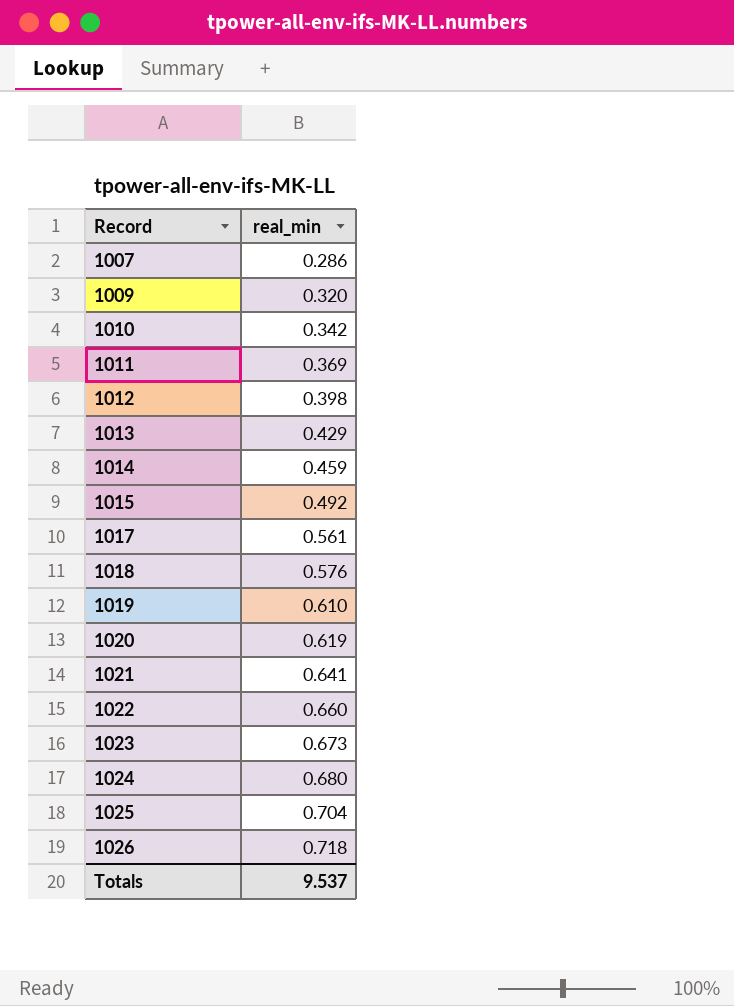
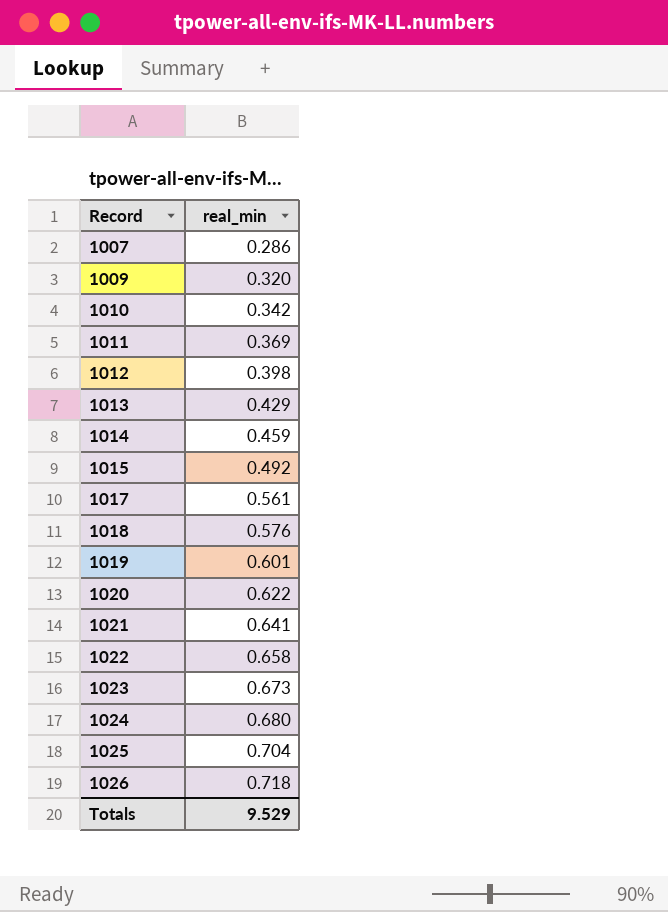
1019 | real_min: 0.610 -> 0.601
1020 | real_min: 0.619 -> 0.622
1022 | real_min: 0.660 -> 0.658
Totals | real_min: 9.537 -> 9.529

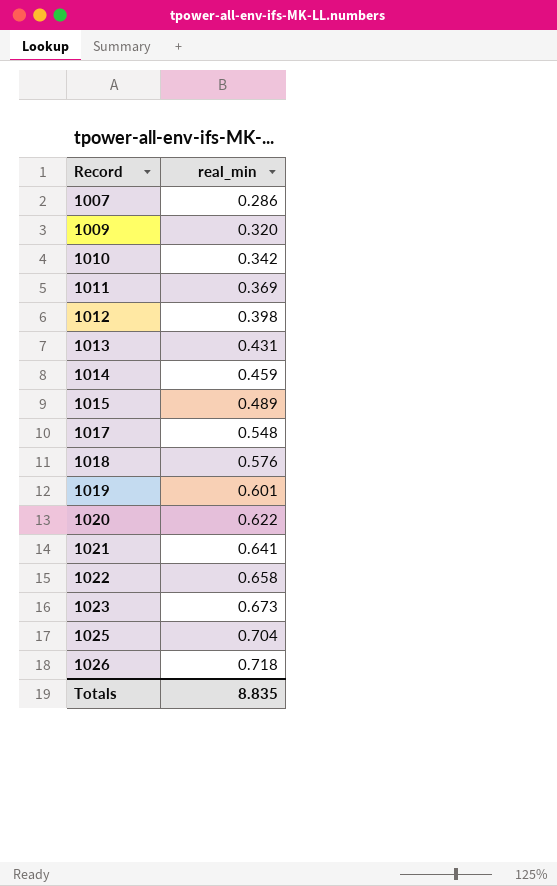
row 1024: 0.680 -> none
1013 | real_min: 0.429 -> 0.431
1015 | real_min: 0.492 -> 0.489
1017 | real_min: 0.561 -> 0.548
Totals | real_min: 9.529 -> 8.835

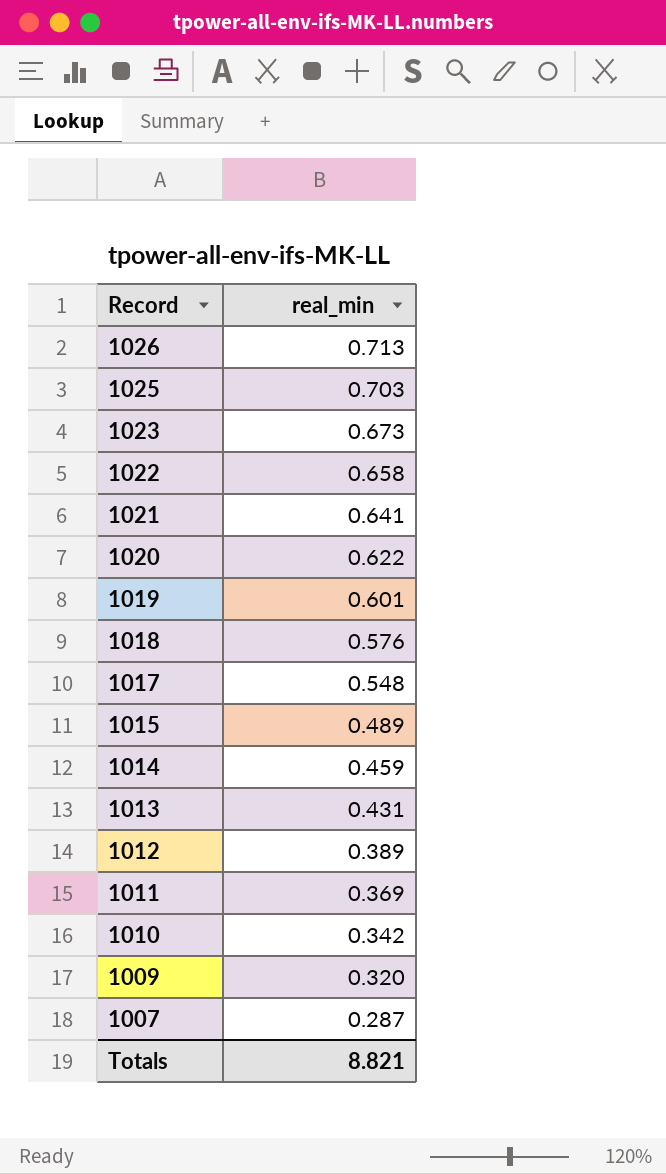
row order: Record ascending -> Record descending
1026 | real_min: 0.718 -> 0.713
1025 | real_min: 0.704 -> 0.703
1012 | real_min: 0.398 -> 0.389
1007 | real_min: 0.286 -> 0.287
Totals | real_min: 8.835 -> 8.821

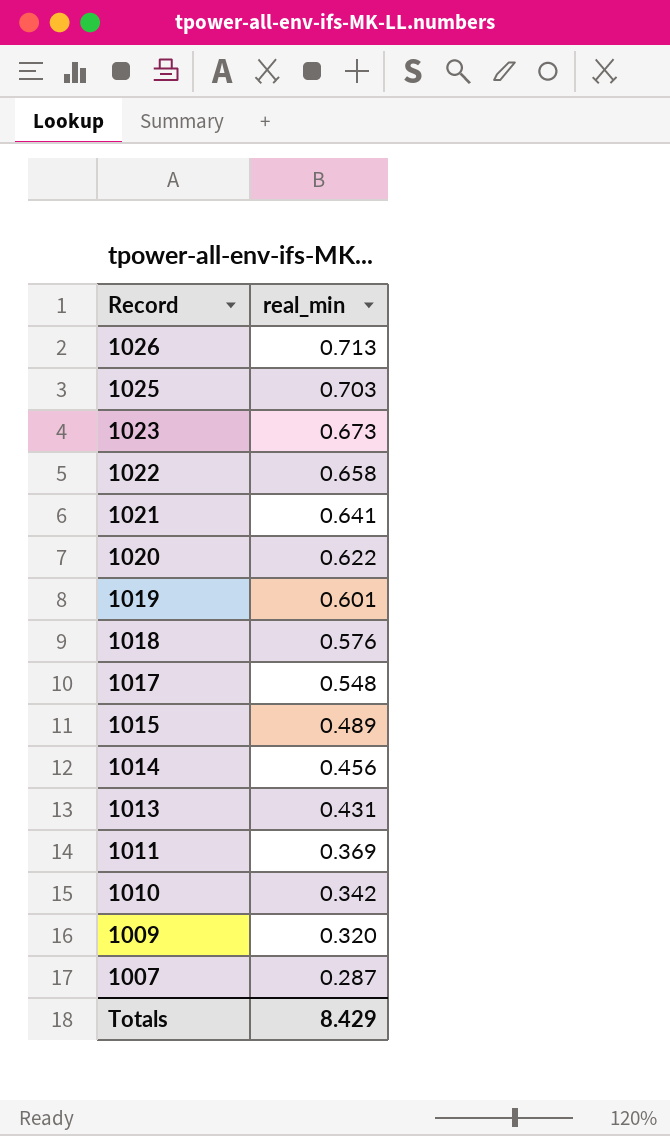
row 1012: 0.389 -> none
1014 | real_min: 0.459 -> 0.456
Totals | real_min: 8.821 -> 8.429

